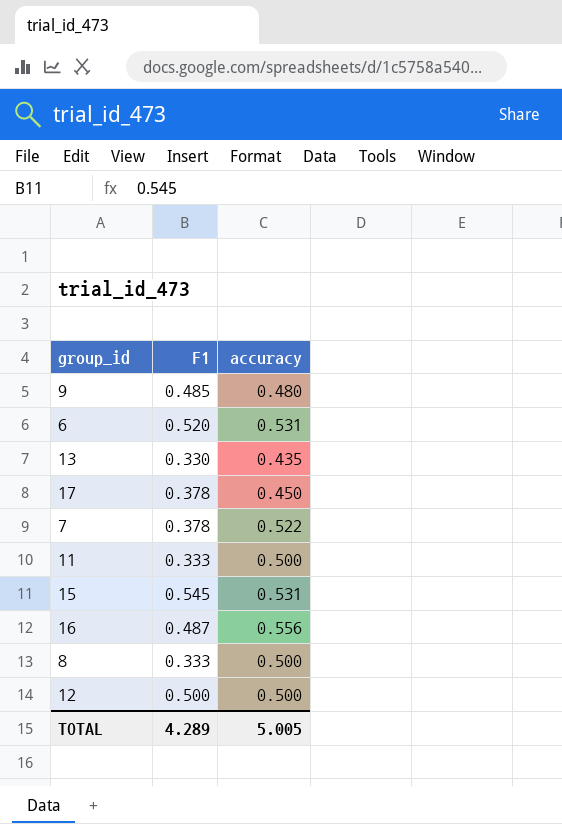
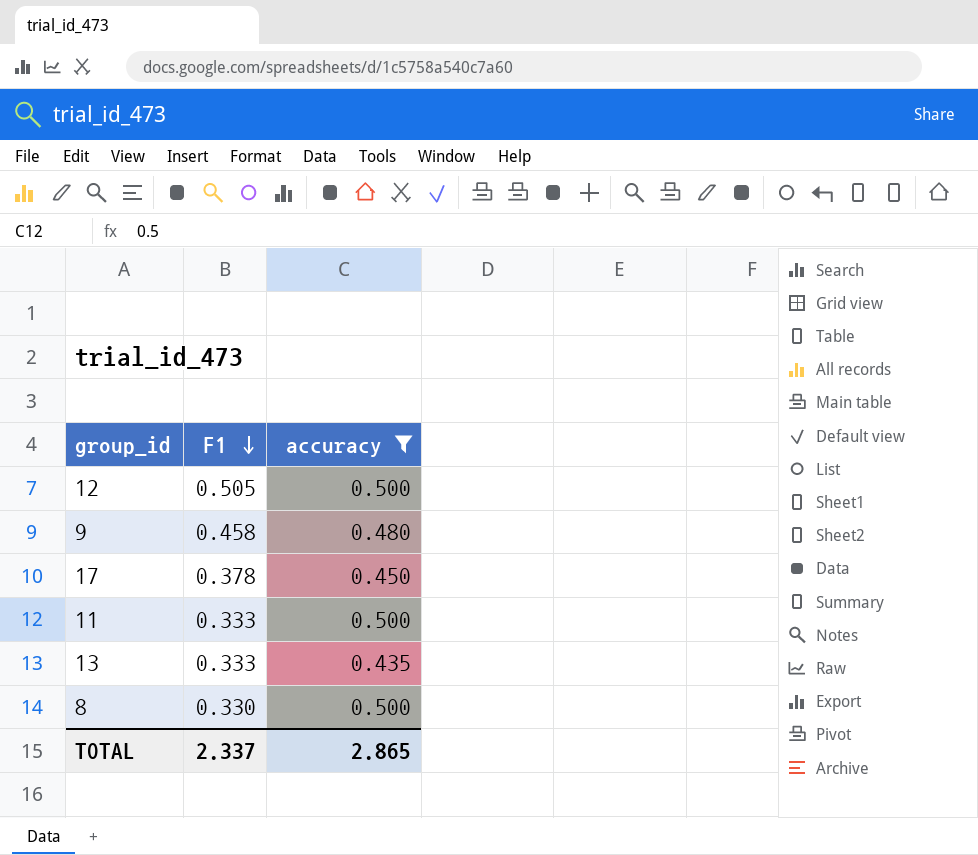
filter: none -> accuracy <= 0.500
row order: none -> F1 descending
12 | F1: 0.500 -> 0.505
9 | F1: 0.485 -> 0.458
13 | F1: 0.330 -> 0.333
8 | F1: 0.333 -> 0.330
TOTAL | F1: 4.289 -> 2.337
TOTAL | accuracy: 5.005 -> 2.865

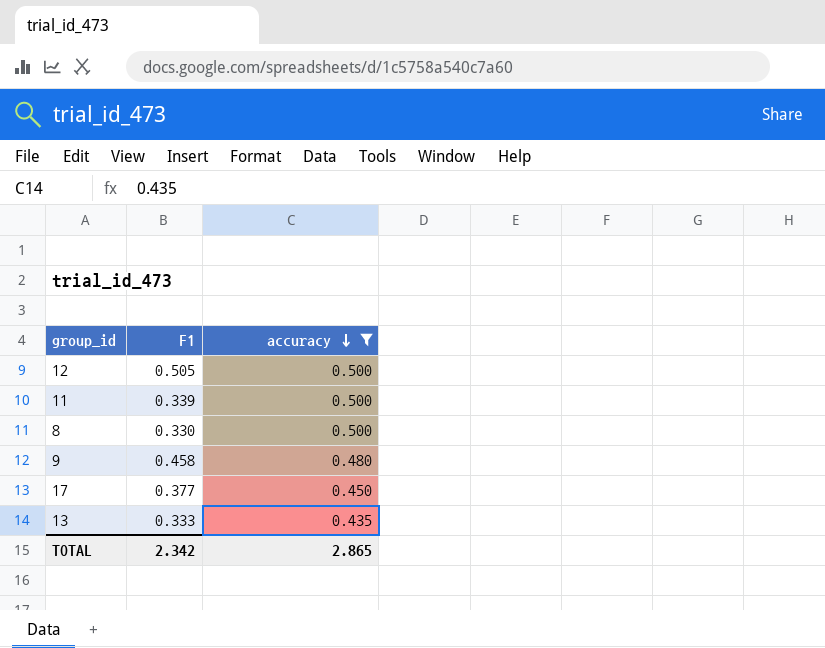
row order: F1 descending -> accuracy descending
11 | F1: 0.333 -> 0.339
17 | F1: 0.378 -> 0.377
TOTAL | F1: 2.337 -> 2.342

